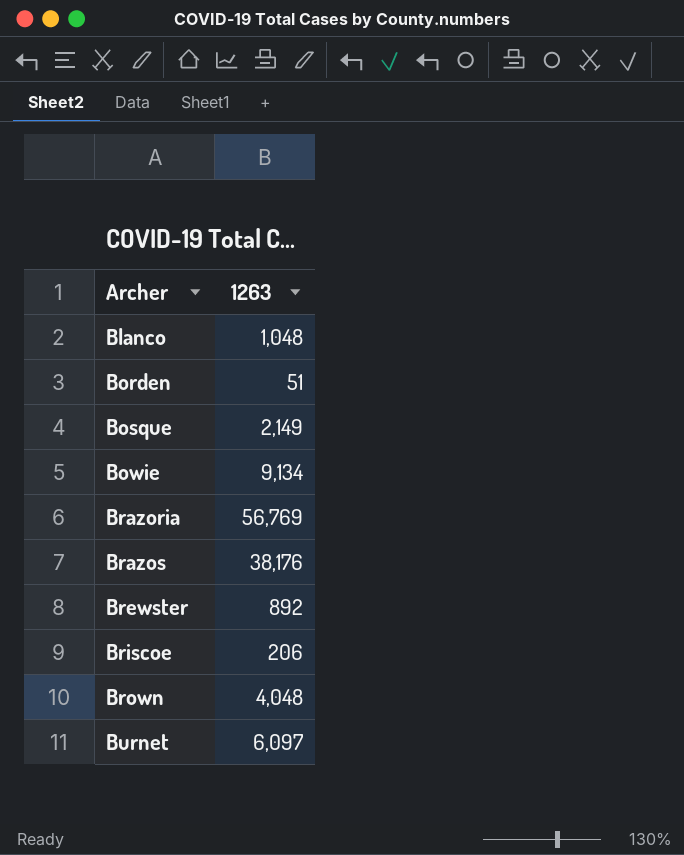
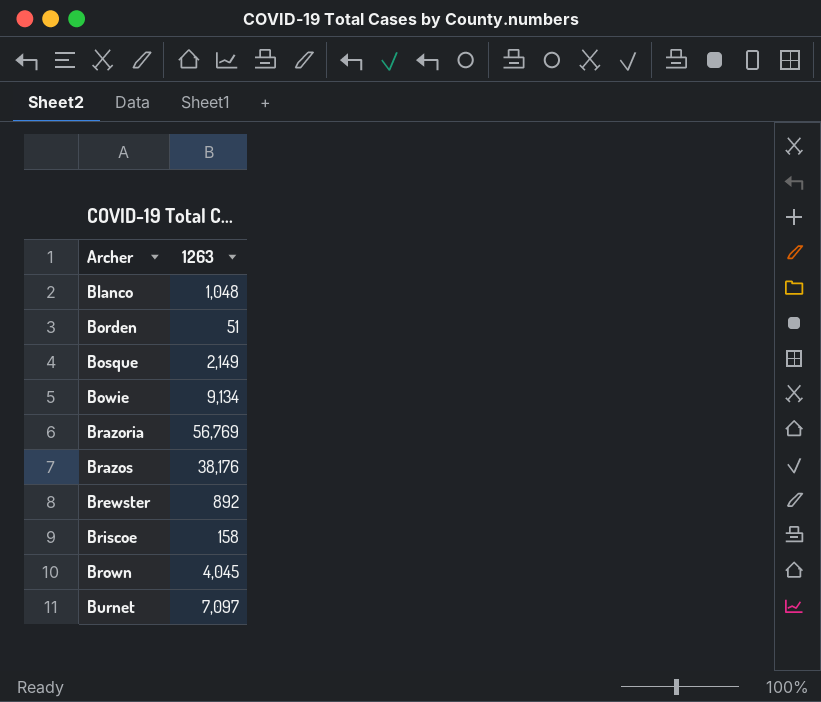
Briscoe | 1263: 206 -> 158
Brown | 1263: 4,048 -> 4,045
Burnet | 1263: 6,097 -> 7,097

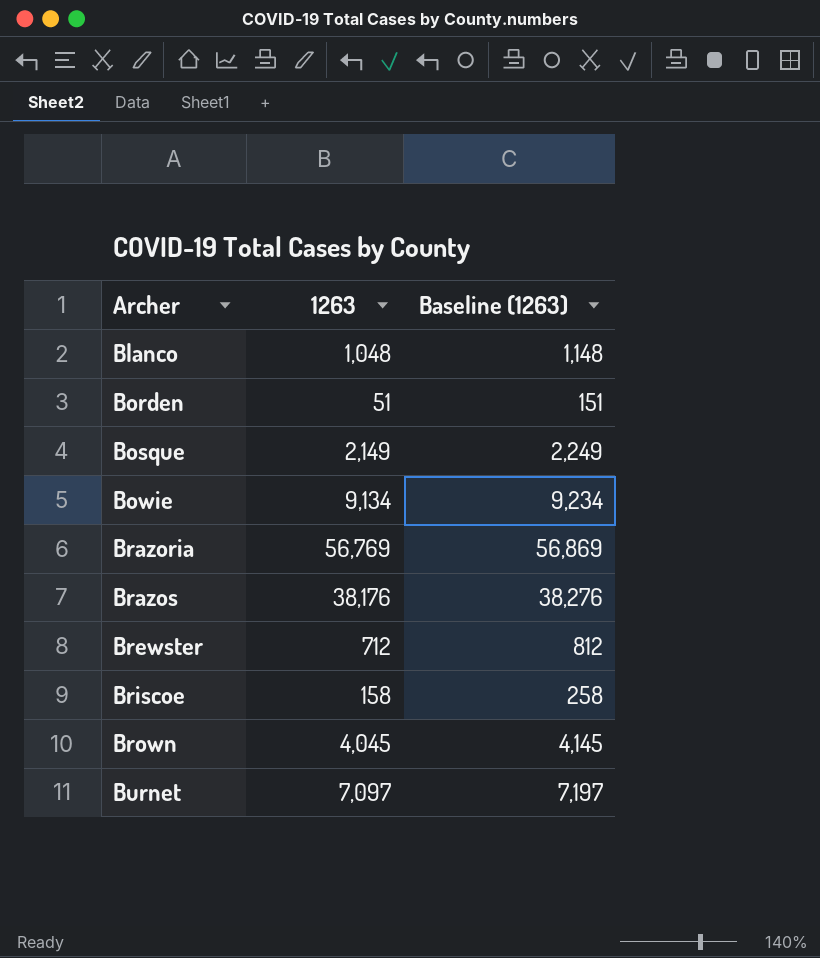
column Baseline (1263) | formula: none -> [1263] + 100
Brewster | 1263: 892 -> 712

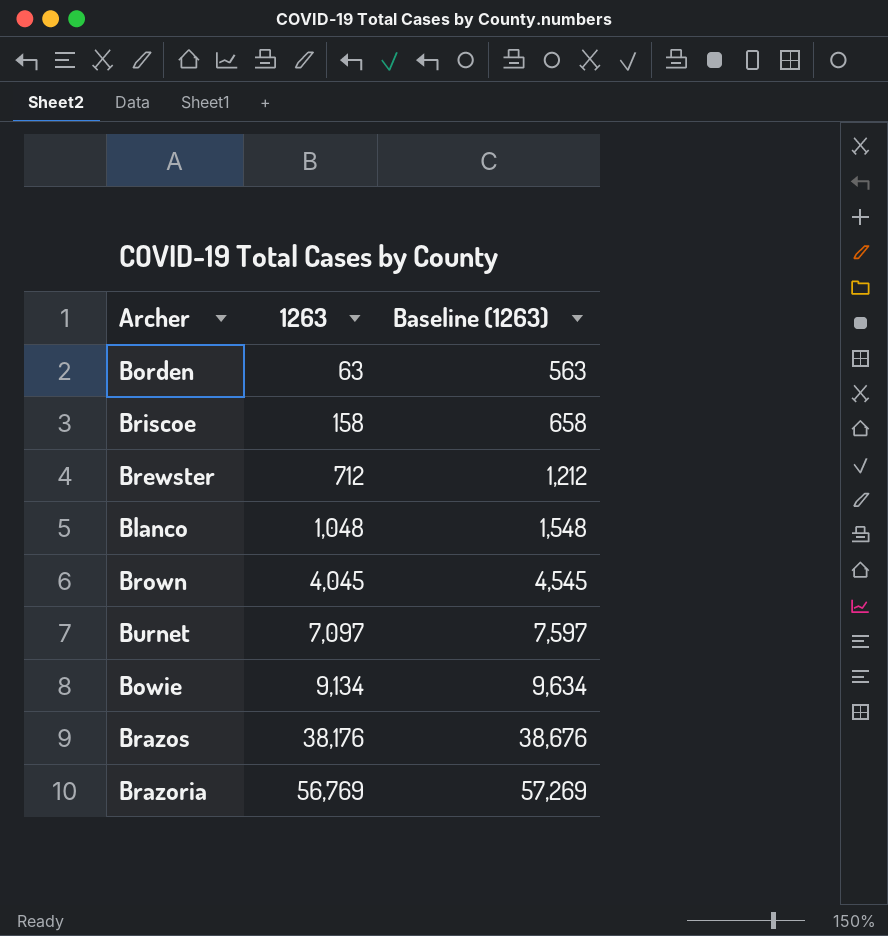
row order: Archer ascending -> 1263 ascending
column Baseline (1263) | formula: [1263] + 100 -> [1263] + 500
row Bosque: 2,149 | 2,249 -> none
Borden | 1263: 51 -> 63

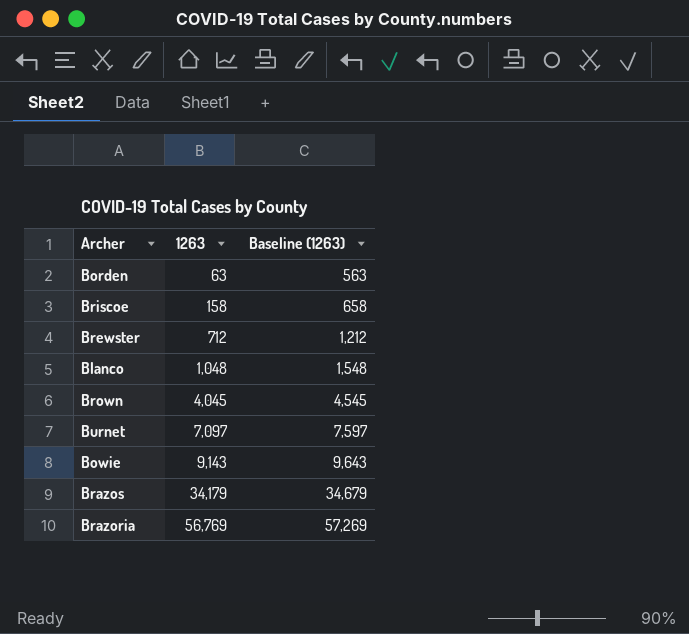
Bowie | 1263: 9,134 -> 9,143
Bowie | Baseline (1263): 9,634 -> 9,643
Brazos | 1263: 38,176 -> 34,179
Brazos | Baseline (1263): 38,676 -> 34,679

